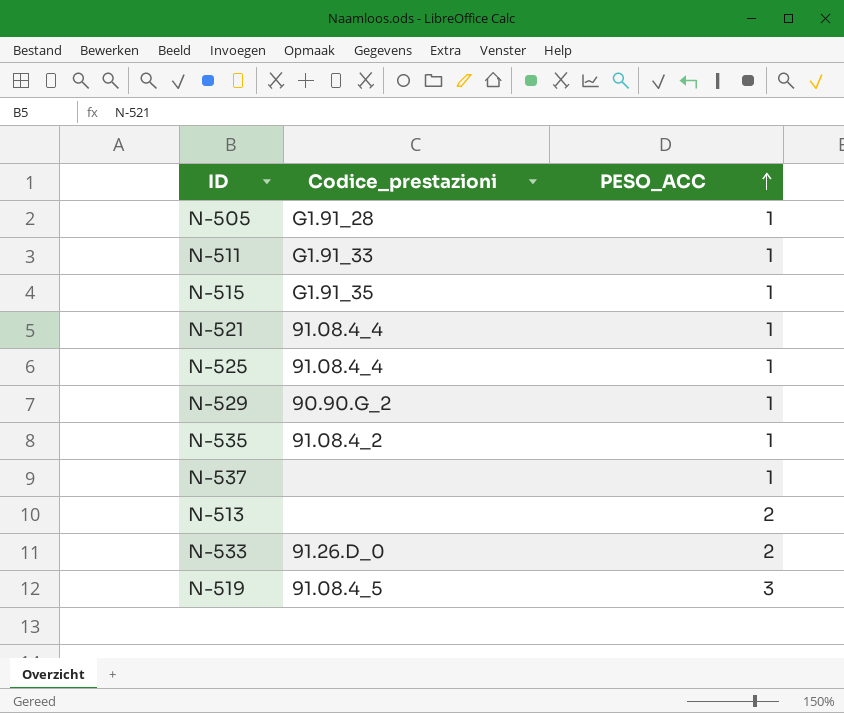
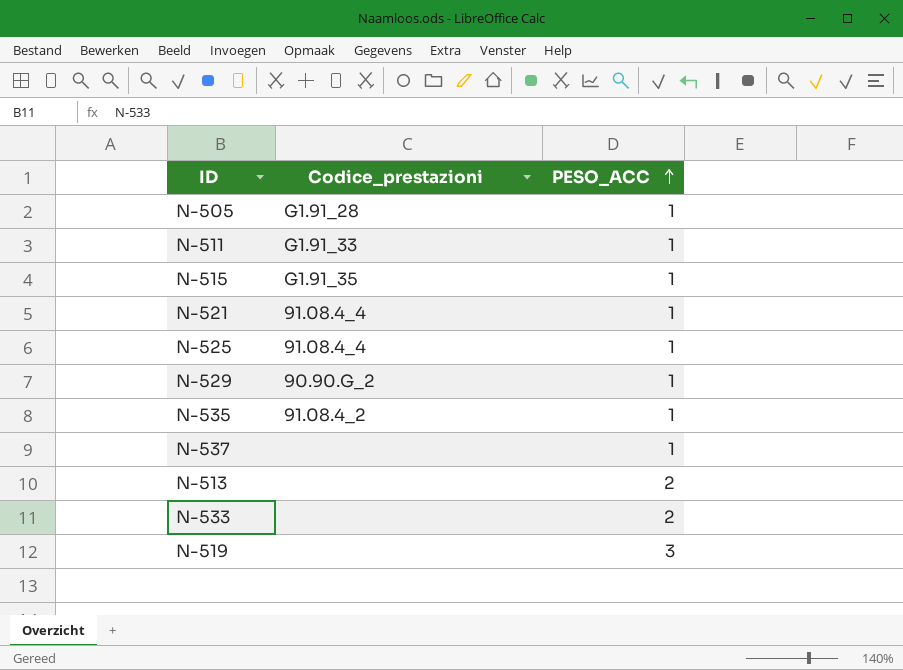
N-533 | Codice_prestazioni: 91.26.D_0 -> none
N-519 | Codice_prestazioni: 91.08.4_5 -> none

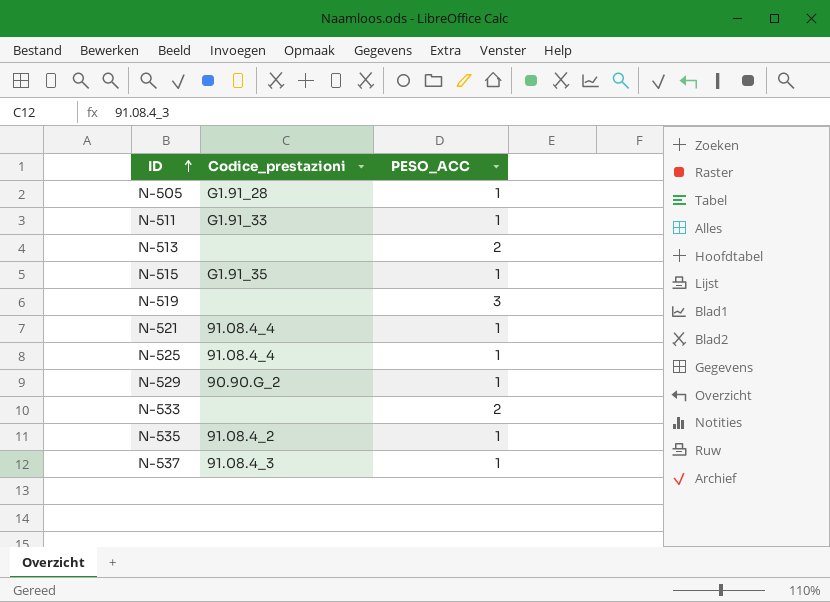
row order: PESO_ACC ascending -> ID ascending
N-537 | Codice_prestazioni: none -> 91.08.4_3

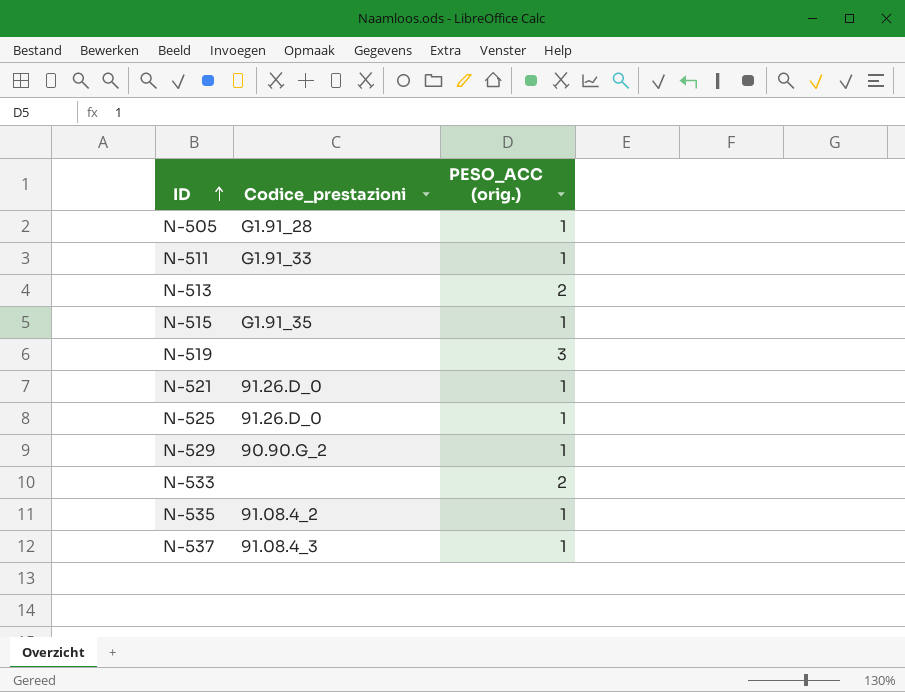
column name: PESO_ACC -> PESO_ACC (orig.)
N-521 | Codice_prestazioni: 91.08.4_4 -> 91.26.D_0
N-525 | Codice_prestazioni: 91.08.4_4 -> 91.26.D_0

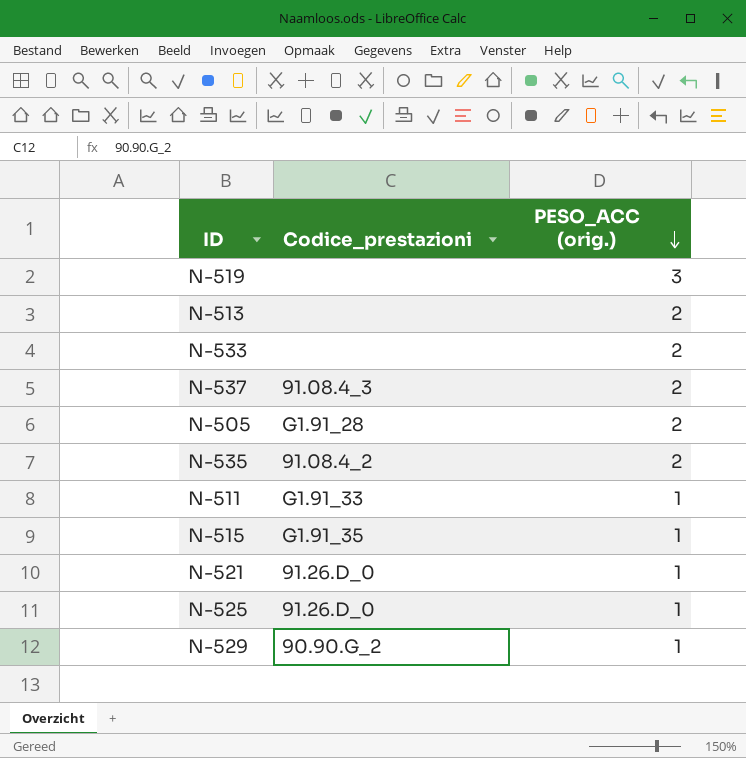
row order: ID ascending -> PESO_ACC (orig.) descending
N-537 | PESO_ACC (orig.): 1 -> 2
N-505 | PESO_ACC (orig.): 1 -> 2
N-535 | PESO_ACC (orig.): 1 -> 2

